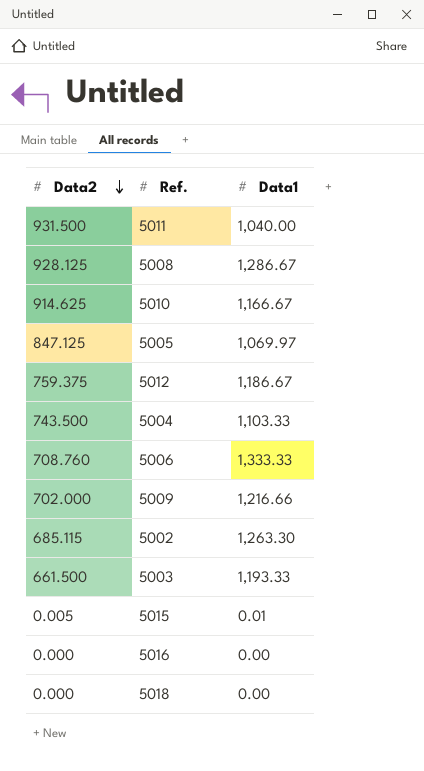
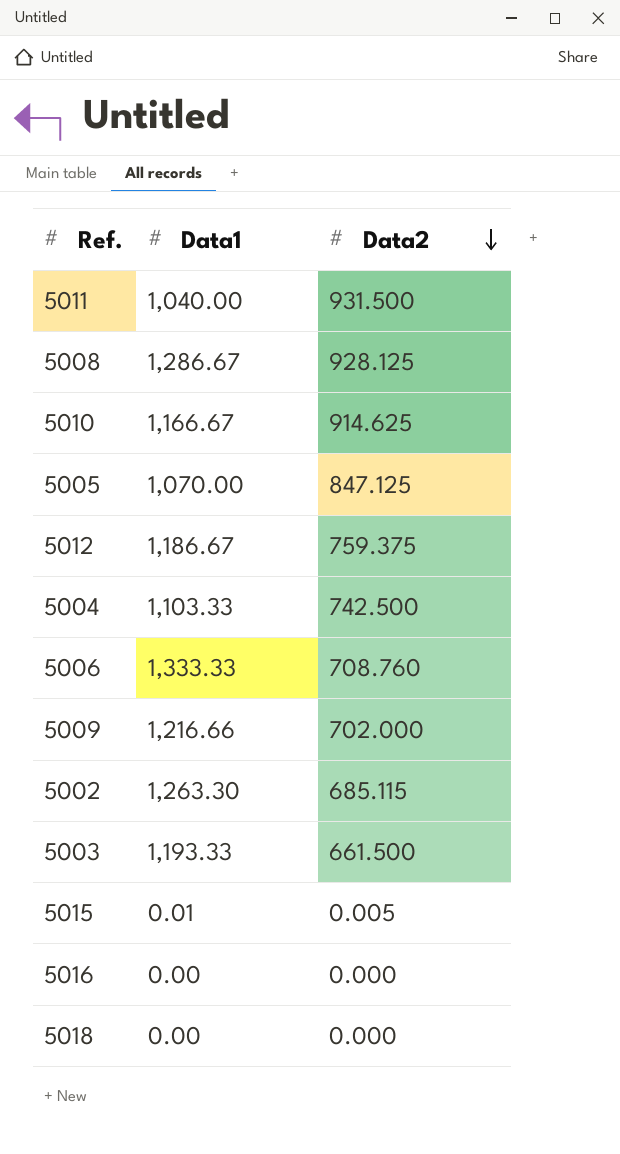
column Data2 | position: 1 -> 3
5005 | Data1: 1,069.97 -> 1,070.00
5004 | Data2: 743.500 -> 742.500

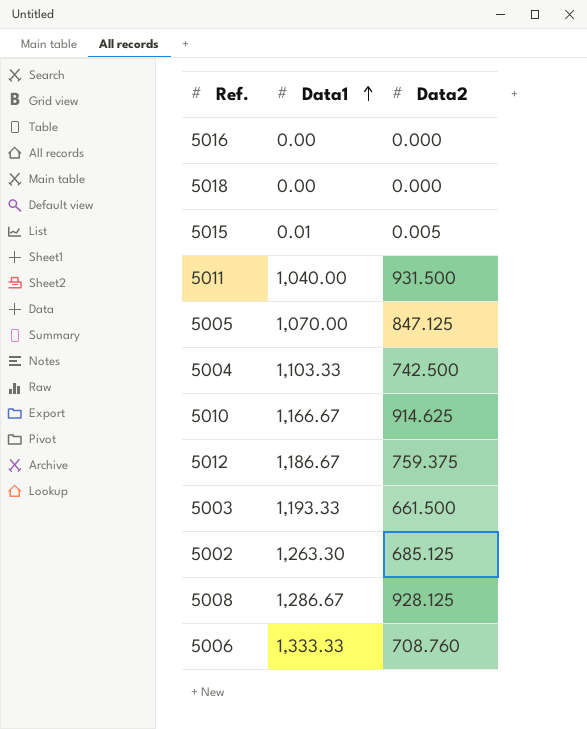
row order: Data2 descending -> Data1 ascending
row 5009: 1,216.66 | 702.000 -> none
5002 | Data2: 685.115 -> 685.125

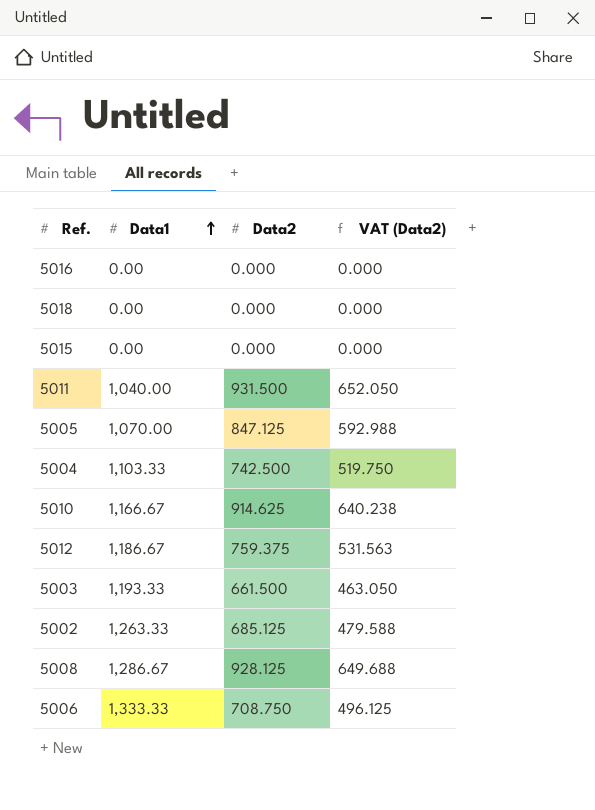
column VAT (Data2) | formula: none -> [Data2] * 0.7
5015 | Data1: 0.01 -> 0.00
5015 | Data2: 0.005 -> 0.000
5002 | Data1: 1,263.30 -> 1,263.33
5006 | Data2: 708.760 -> 708.750

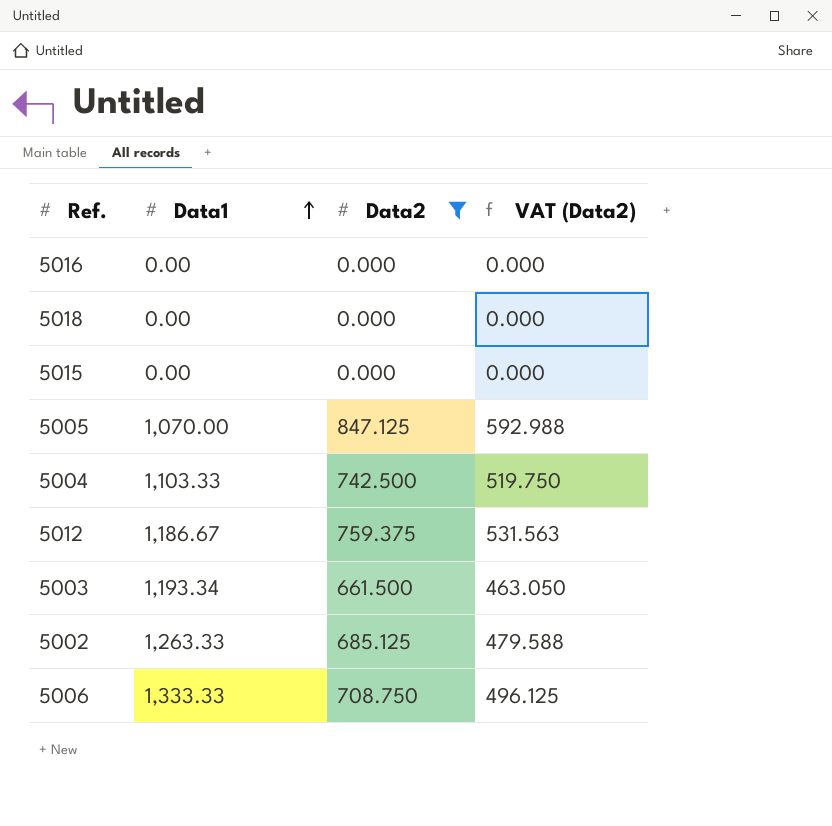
filter: none -> Data2 <= 847.125
5003 | Data1: 1,193.33 -> 1,193.34

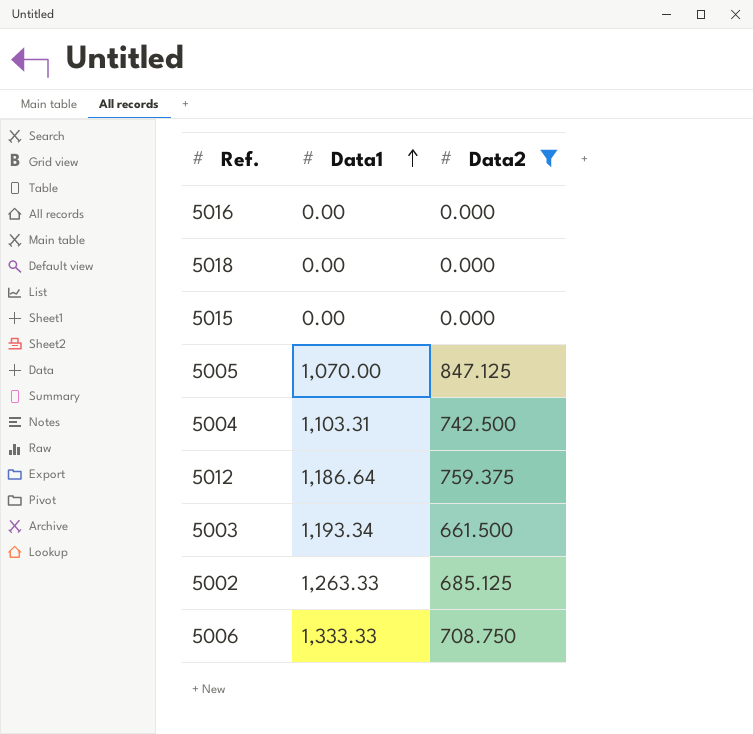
column VAT (Data2) | formula: [Data2] * 0.7 -> none
5004 | Data1: 1,103.33 -> 1,103.31
5012 | Data1: 1,186.67 -> 1,186.64

